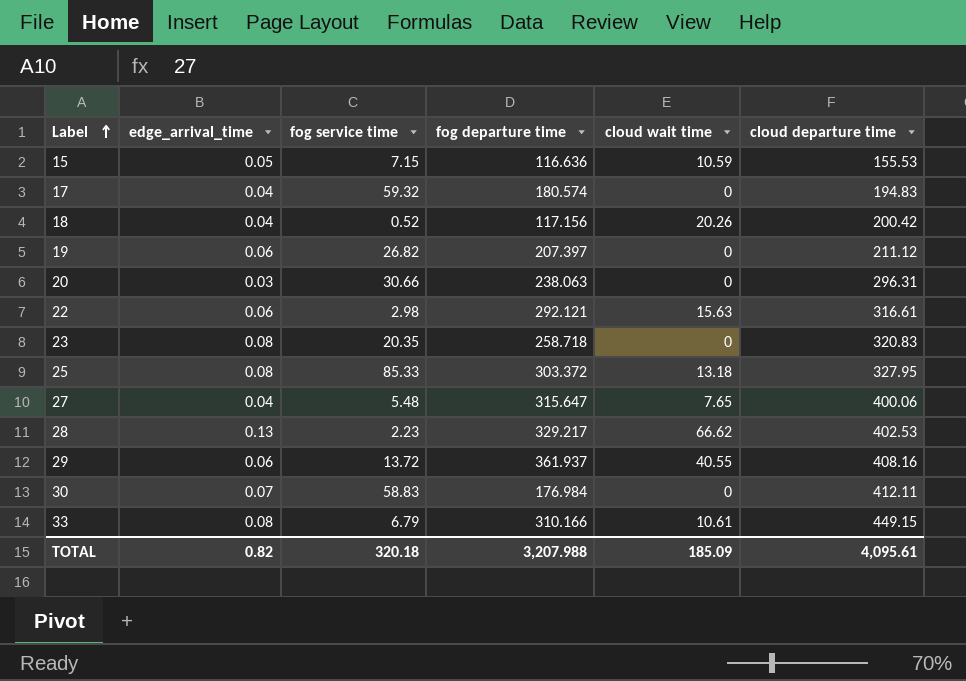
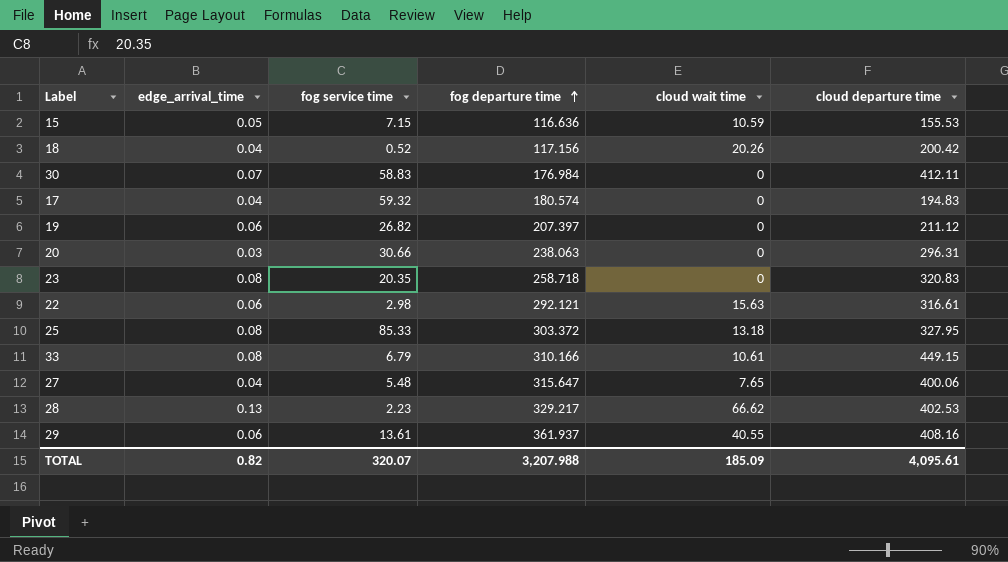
row order: Label ascending -> fog departure time ascending
29 | fog service time: 13.72 -> 13.61
TOTAL | fog service time: 320.18 -> 320.07

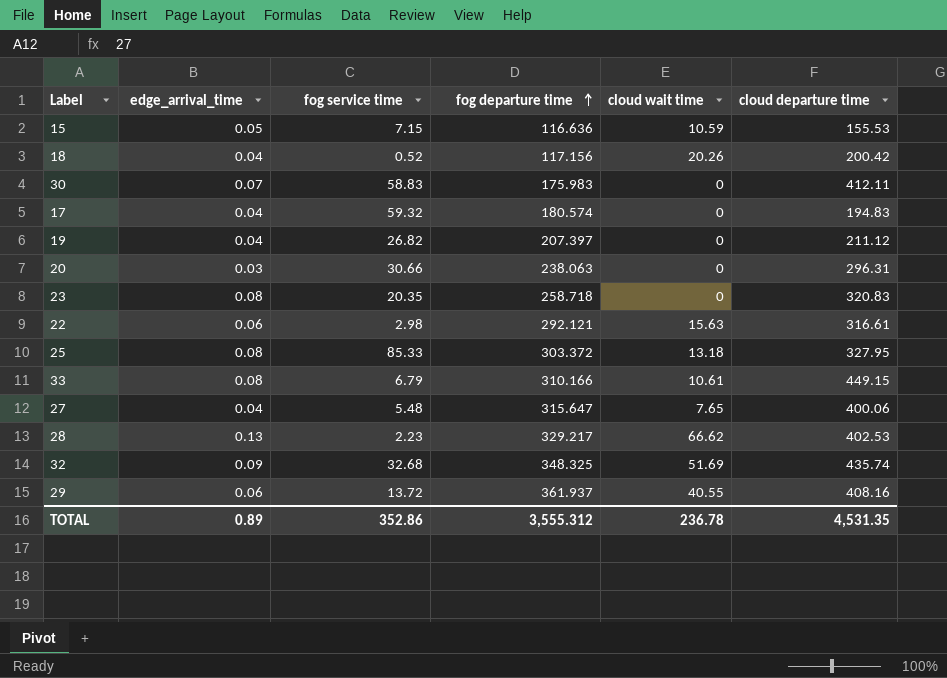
30 | fog departure time: 176.984 -> 175.983
19 | edge_arrival_time: 0.06 -> 0.04
row 32: none -> 0.09 | 32.68 | 348.325 | 51.69 | 435.74
29 | fog service time: 13.61 -> 13.72
TOTAL | edge_arrival_time: 0.82 -> 0.89
TOTAL | fog service time: 320.07 -> 352.86
TOTAL | fog departure time: 3,207.988 -> 3,555.312
TOTAL | cloud wait time: 185.09 -> 236.78
TOTAL | cloud departure time: 4,095.61 -> 4,531.35

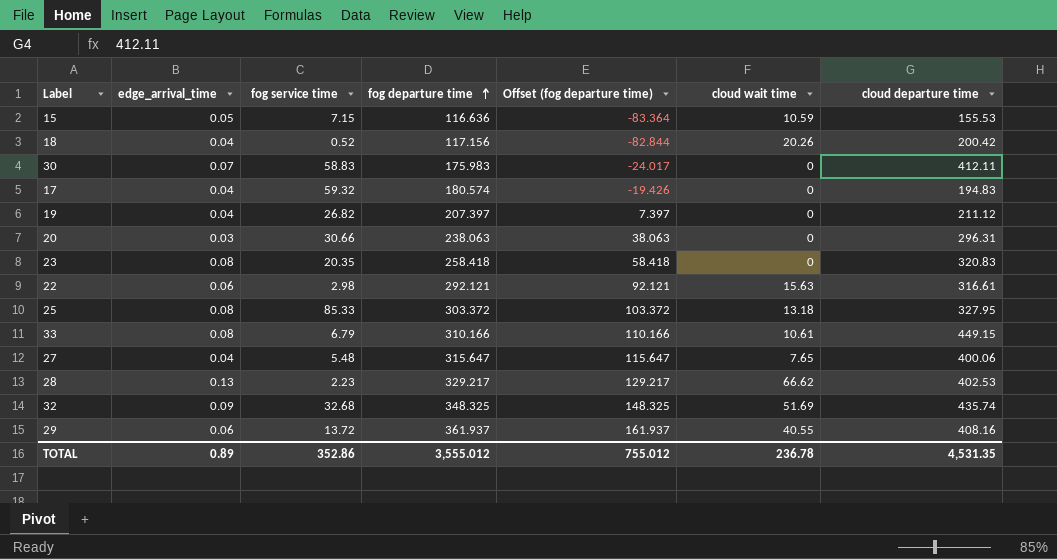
column Offset (fog departure time) | formula: none -> [fog departure time] - 200
23 | fog departure time: 258.718 -> 258.418
TOTAL | fog departure time: 3,555.312 -> 3,555.012

